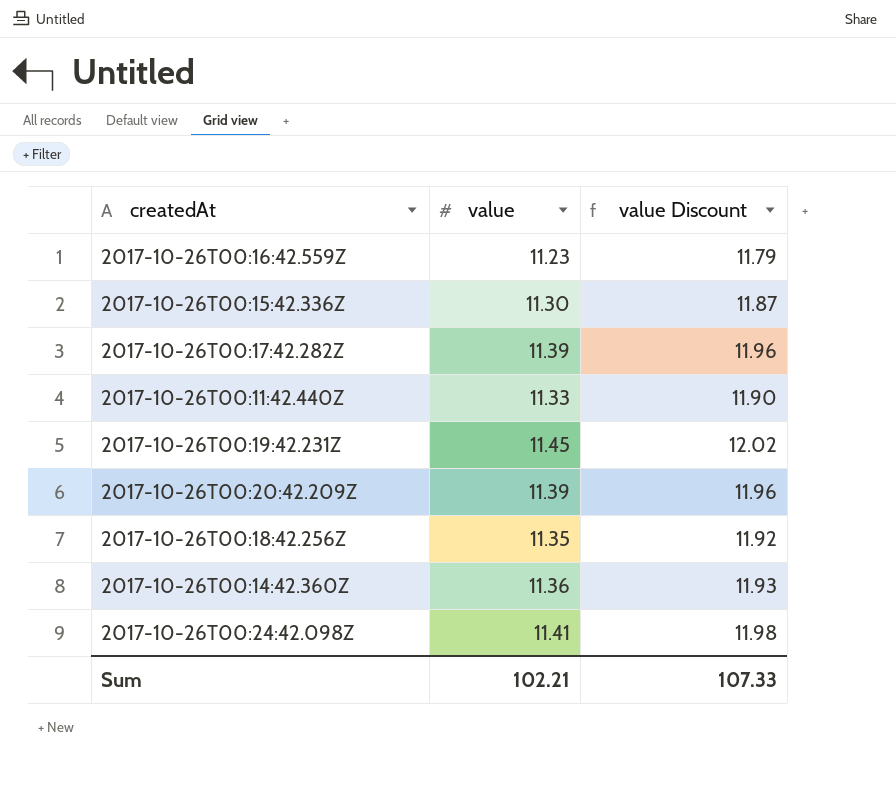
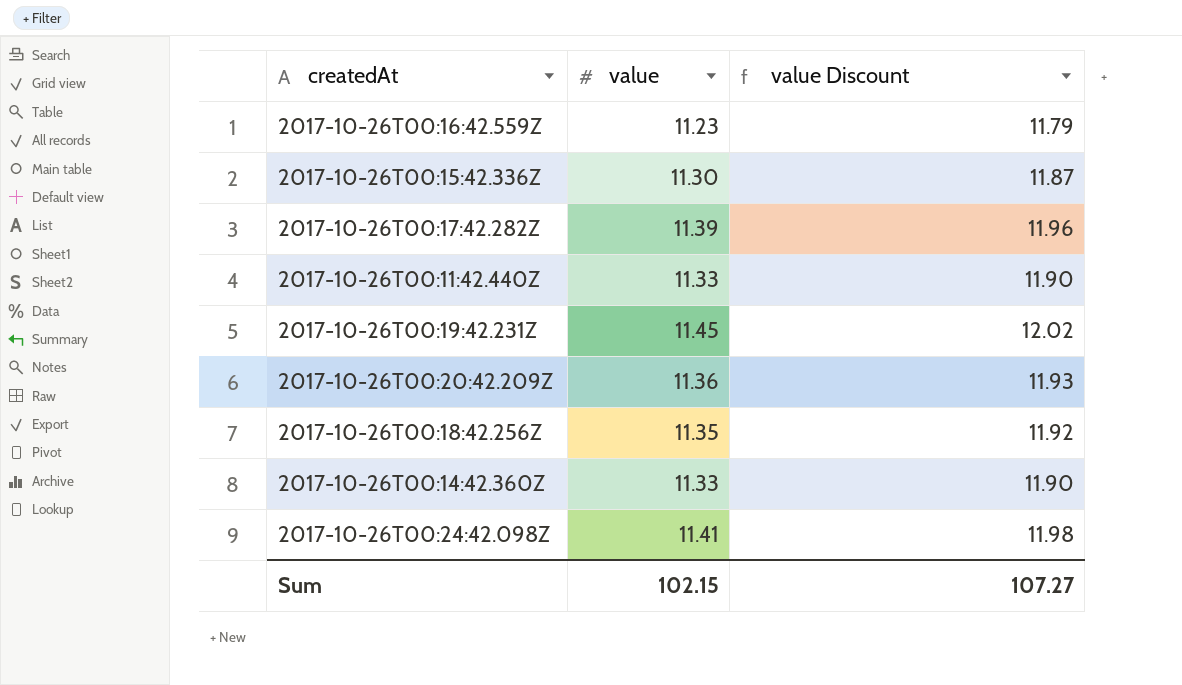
2017-10-26T00:20:42.209Z | value: 11.39 -> 11.36
2017-10-26T00:20:42.209Z | value Discount: 11.96 -> 11.93
2017-10-26T00:14:42.360Z | value: 11.36 -> 11.33
2017-10-26T00:14:42.360Z | value Discount: 11.93 -> 11.90
Sum | value: 102.21 -> 102.15
Sum | value Discount: 107.33 -> 107.27

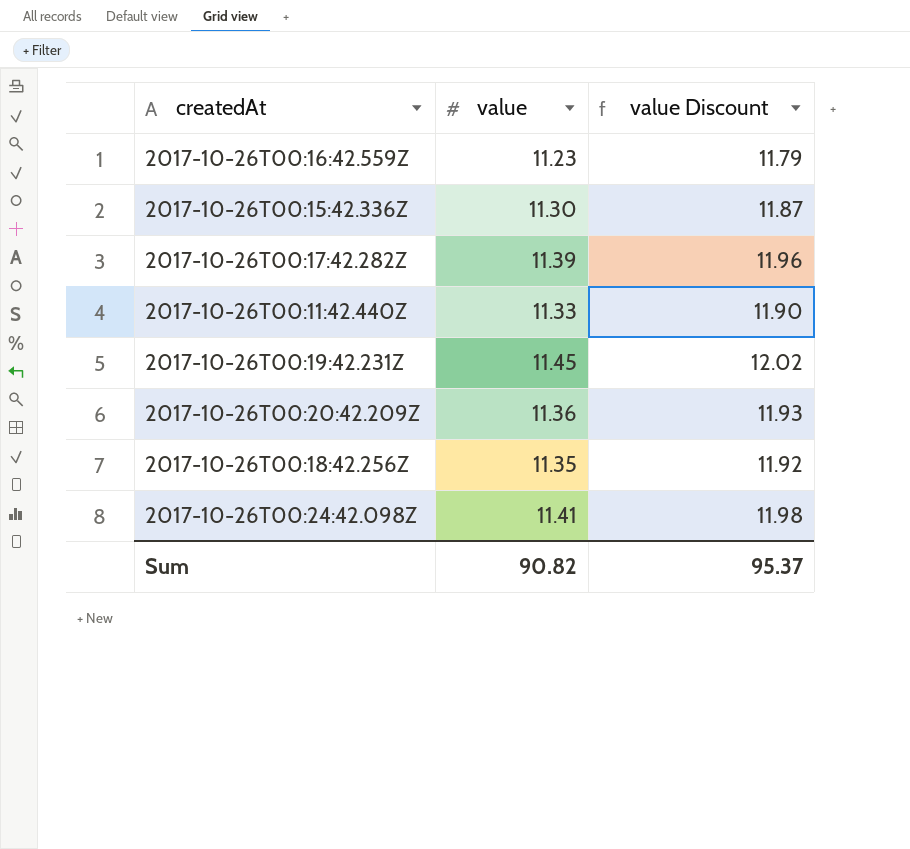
row 2017-10-26T00:14:42.360Z: 11.33 | 11.90 -> none
Sum | value: 102.15 -> 90.82
Sum | value Discount: 107.27 -> 95.37

